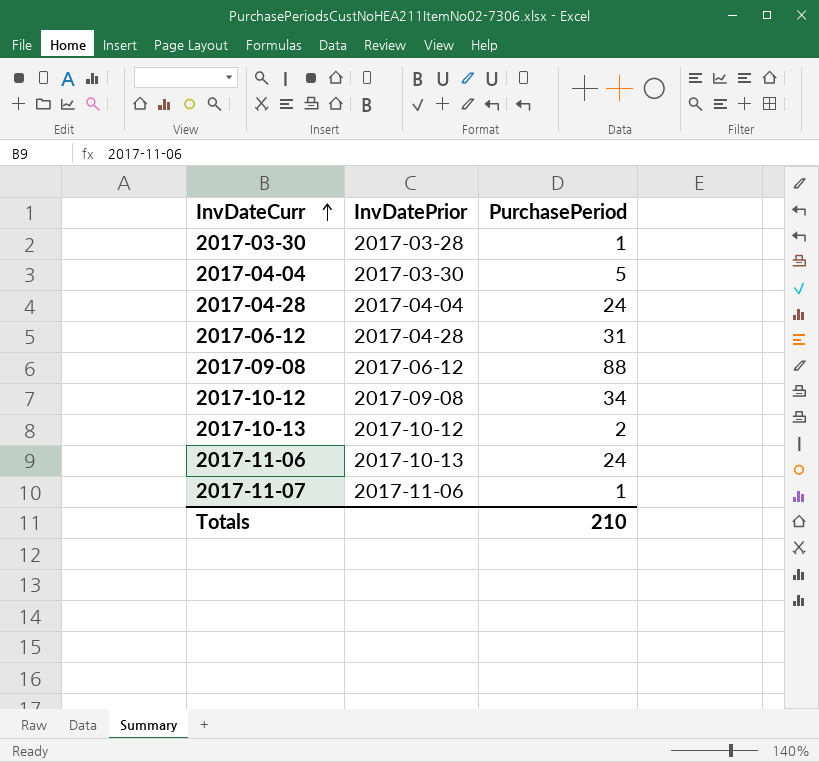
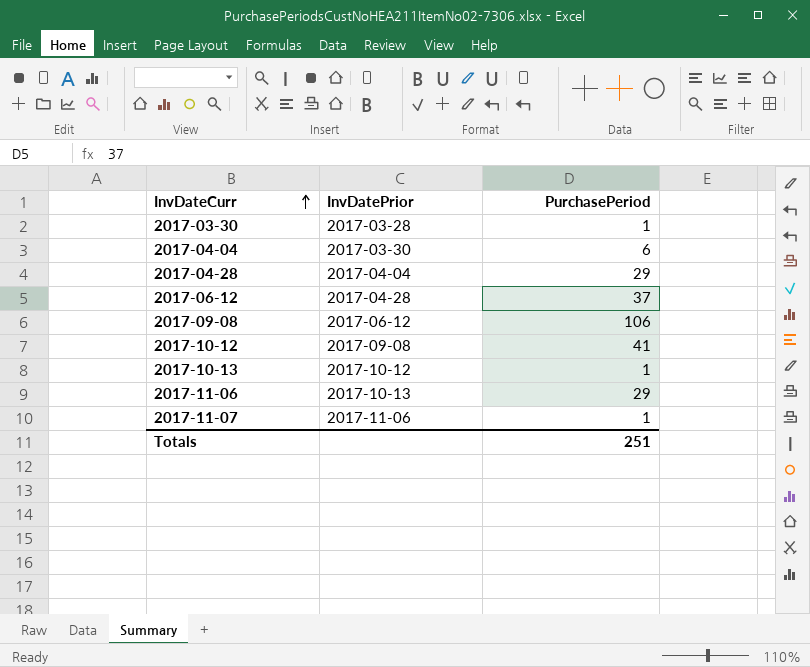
2017-04-04 | PurchasePeriod: 5 -> 6
2017-04-28 | PurchasePeriod: 24 -> 29
2017-06-12 | PurchasePeriod: 31 -> 37
2017-09-08 | PurchasePeriod: 88 -> 106
2017-10-12 | PurchasePeriod: 34 -> 41
2017-10-13 | PurchasePeriod: 2 -> 1
2017-11-06 | PurchasePeriod: 24 -> 29
Totals | PurchasePeriod: 210 -> 251

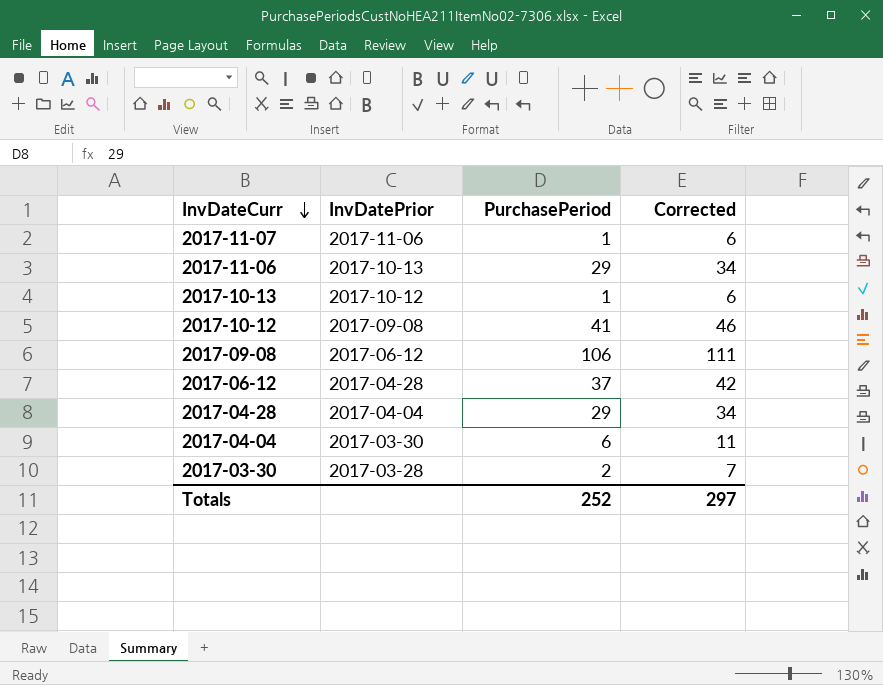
row order: InvDateCurr ascending -> InvDateCurr descending
column Corrected | formula: none -> [PurchasePeriod] + 5
2017-03-30 | PurchasePeriod: 1 -> 2
Totals | PurchasePeriod: 251 -> 252

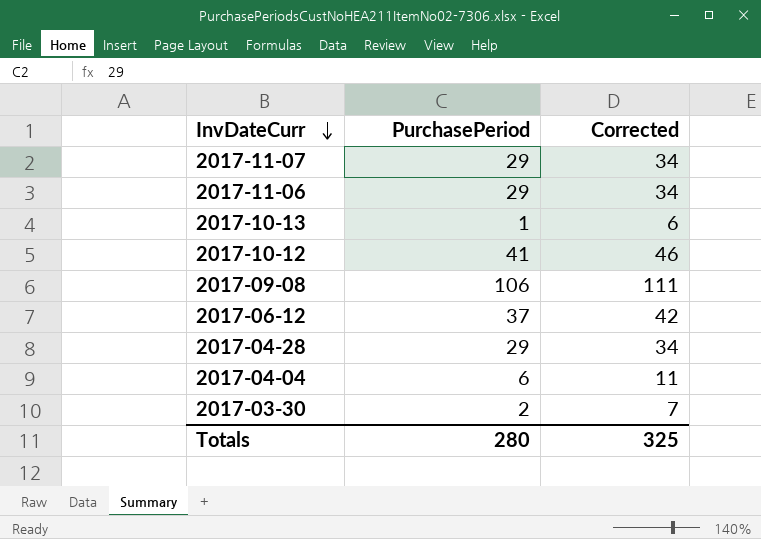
column InvDatePrior | position: 2 -> none
2017-11-07 | PurchasePeriod: 1 -> 29
2017-11-07 | Corrected: 6 -> 34
Totals | PurchasePeriod: 252 -> 280
Totals | Corrected: 297 -> 325

